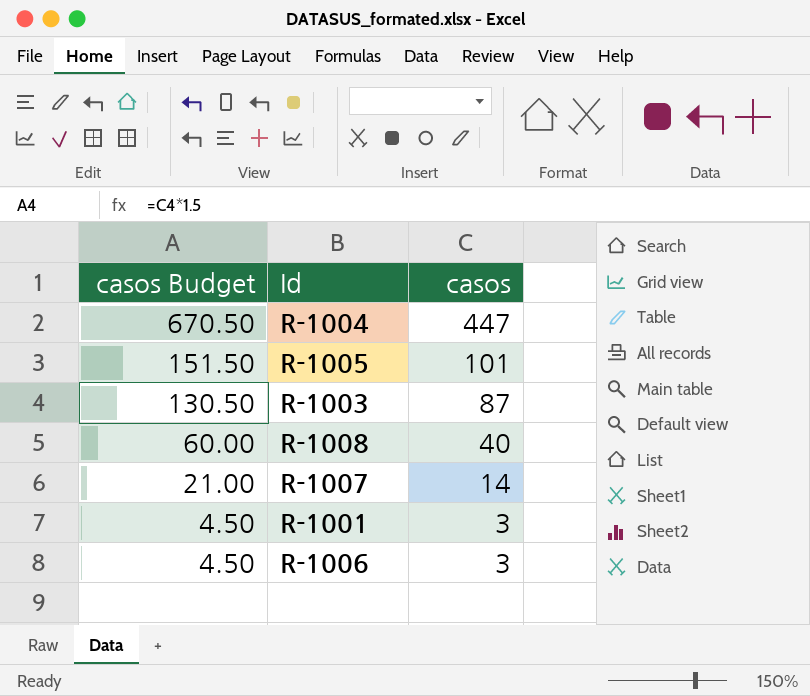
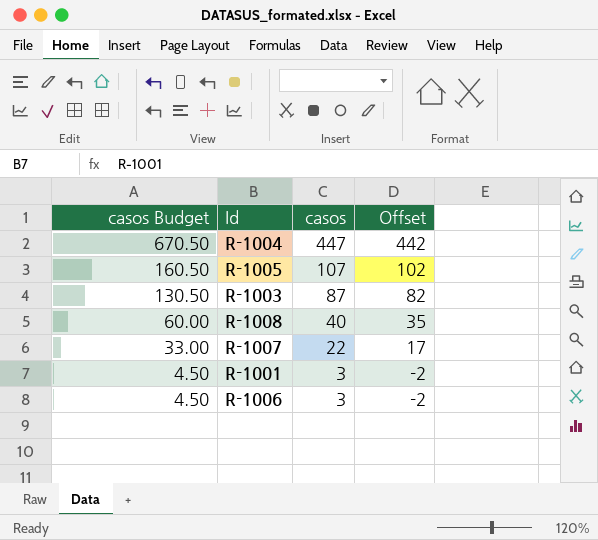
column Offset | formula: none -> [casos] - 5
R-1005 | casos Budget: 151.50 -> 160.50
R-1005 | casos: 101 -> 107
R-1007 | casos Budget: 21.00 -> 33.00
R-1007 | casos: 14 -> 22

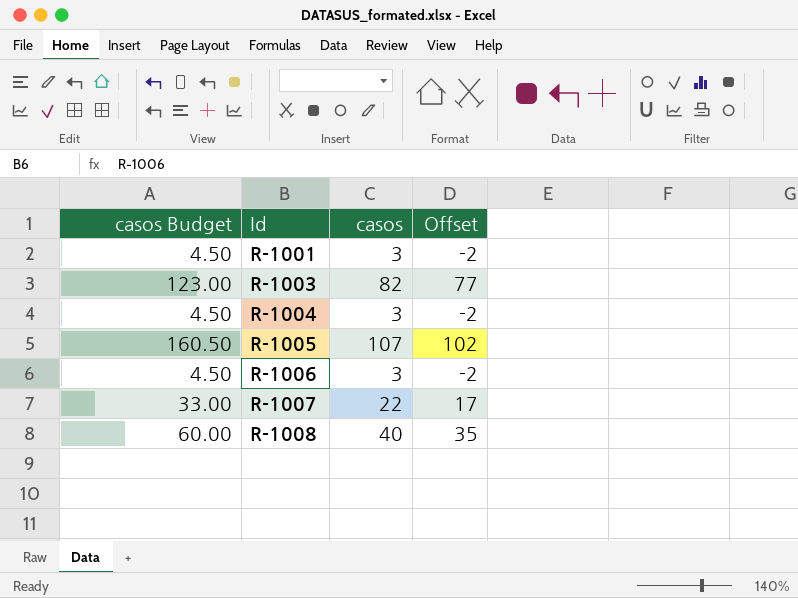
row order: casos Budget descending -> Id ascending
R-1003 | casos Budget: 130.50 -> 123.00
R-1003 | casos: 87 -> 82
R-1003 | Offset: 82 -> 77
R-1004 | casos Budget: 670.50 -> 4.50
R-1004 | casos: 447 -> 3
R-1004 | Offset: 442 -> -2

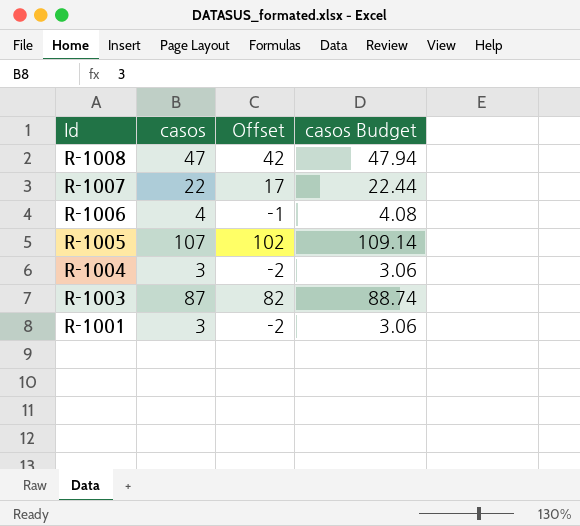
row order: Id ascending -> Id descending
column casos Budget | formula: [casos] * 1.5 -> [casos] * 1.02
column casos Budget | position: 1 -> 4
R-1008 | casos: 40 -> 47
R-1008 | Offset: 35 -> 42
R-1006 | casos: 3 -> 4
R-1006 | Offset: -2 -> -1
R-1003 | casos: 82 -> 87
R-1003 | Offset: 77 -> 82

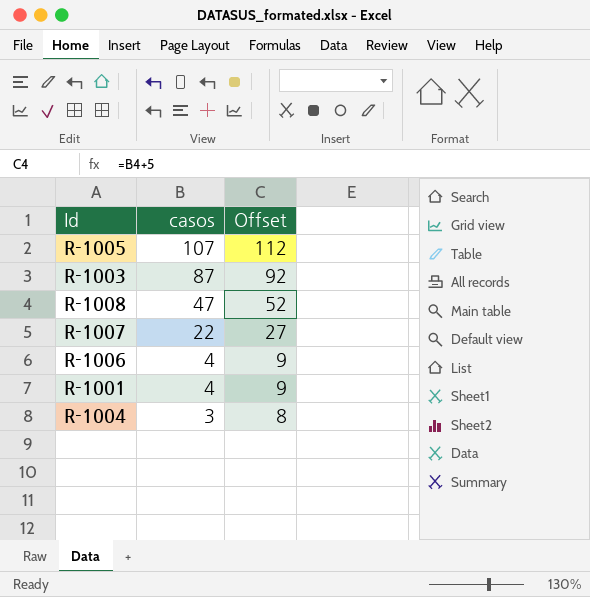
row order: Id descending -> casos descending
column casos Budget | formula: [casos] * 1.02 -> none
column Offset | formula: [casos] - 5 -> [casos] + 5
R-1001 | casos: 3 -> 4

